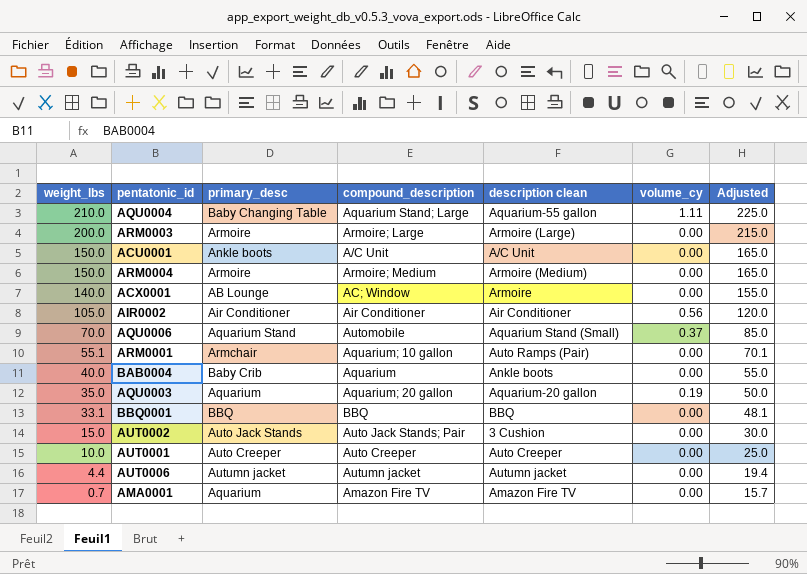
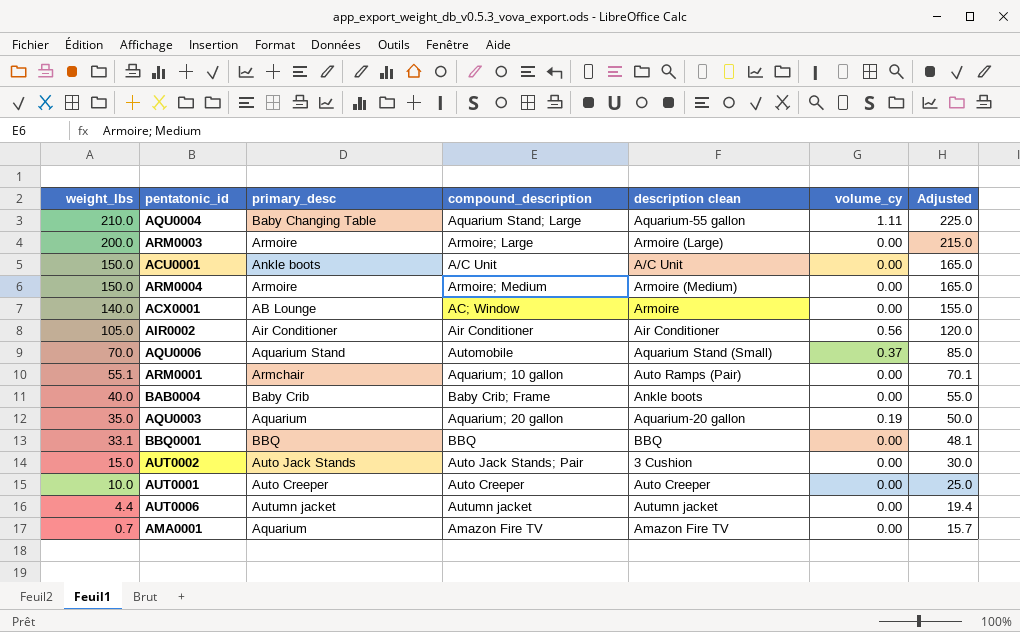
BAB0004 | compound_description: Aquarium -> Baby Crib; Frame

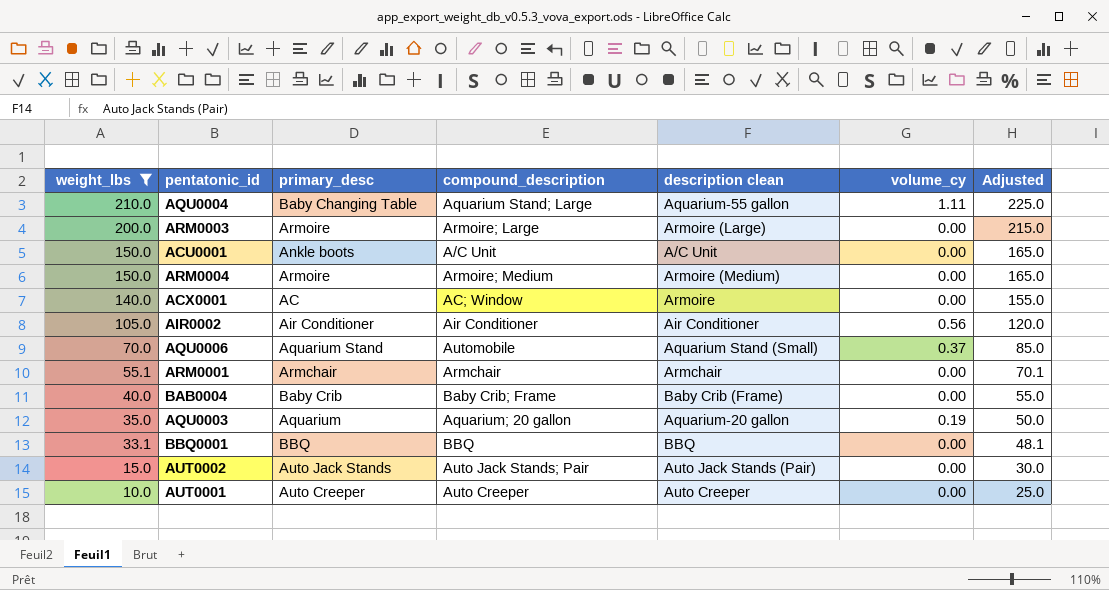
filter: none -> weight_lbs >= 10.0
ACX0001 | primary_desc: AB Lounge -> AC
ARM0001 | compound_description: Aquarium; 10 gallon -> Armchair
ARM0001 | description clean: Auto Ramps (Pair) -> Armchair
BAB0004 | description clean: Ankle boots -> Baby Crib (Frame)
AUT0002 | description clean: 3 Cushion -> Auto Jack Stands (Pair)

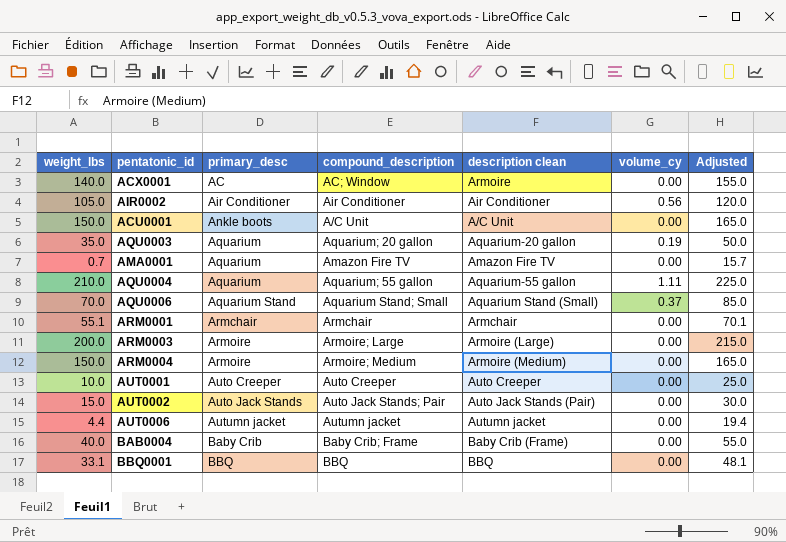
filter: weight_lbs >= 10.0 -> none
row order: weight_lbs descending -> primary_desc ascending
AQU0004 | primary_desc: Baby Changing Table -> Aquarium
AQU0004 | compound_description: Aquarium Stand; Large -> Aquarium; 55 gallon
AQU0006 | compound_description: Automobile -> Aquarium Stand; Small

